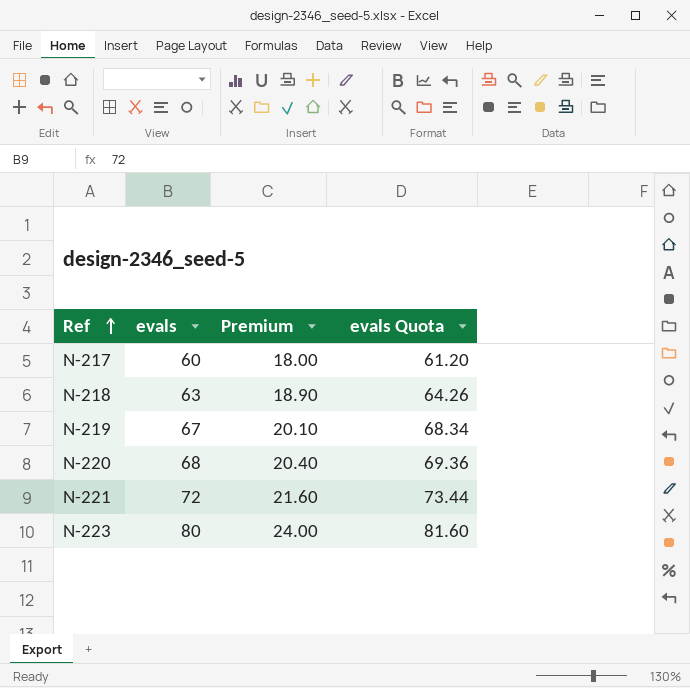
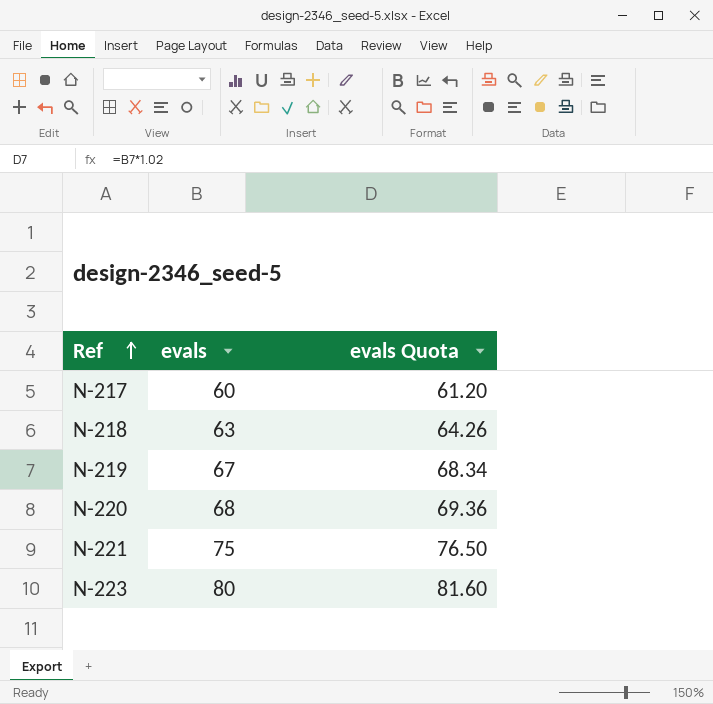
column Premium | formula: [evals] * 0.3 -> none
N-221 | evals: 72 -> 75
N-221 | evals Quota: 73.44 -> 76.50

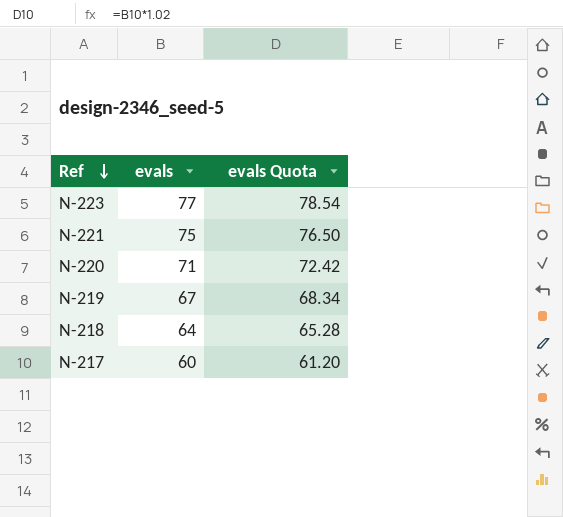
row order: Ref ascending -> Ref descending
N-223 | evals: 80 -> 77
N-223 | evals Quota: 81.60 -> 78.54
N-220 | evals: 68 -> 71
N-220 | evals Quota: 69.36 -> 72.42
N-218 | evals: 63 -> 64
N-218 | evals Quota: 64.26 -> 65.28

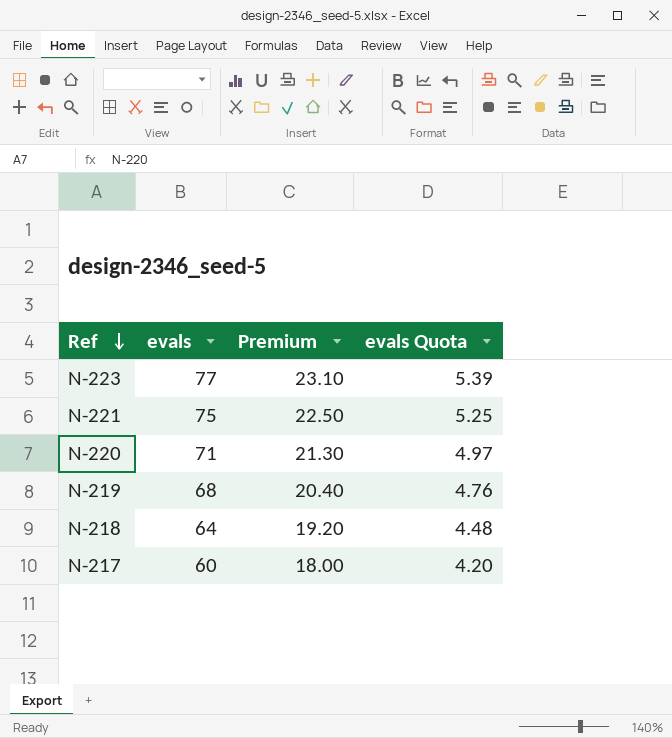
column Premium | formula: none -> [evals] * 0.3
column evals Quota | formula: [evals] * 1.02 -> [evals] * 0.07
N-219 | evals: 67 -> 68

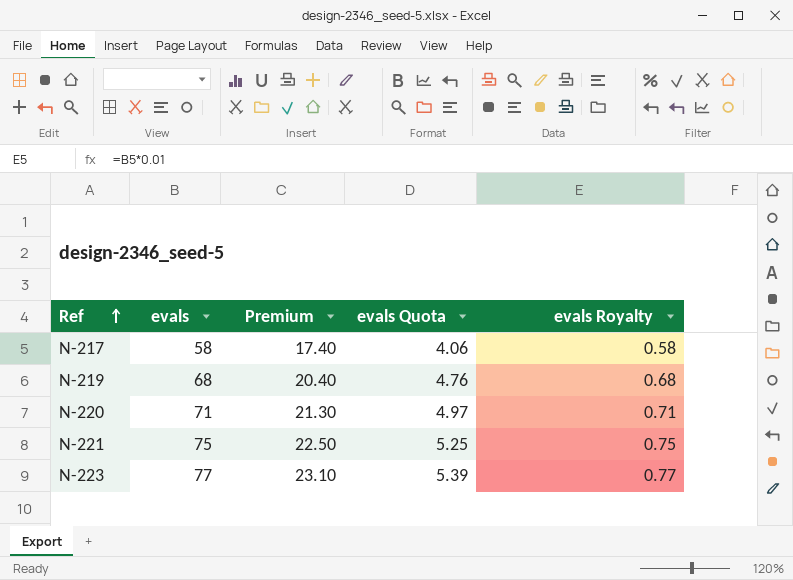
row order: Ref descending -> Ref ascending
column evals Royalty | formula: none -> [evals] * 0.01
row N-218: 64 | 19.20 | 4.48 -> none
N-217 | evals: 60 -> 58
N-217 | Premium: 18.00 -> 17.40
N-217 | evals Quota: 4.20 -> 4.06

